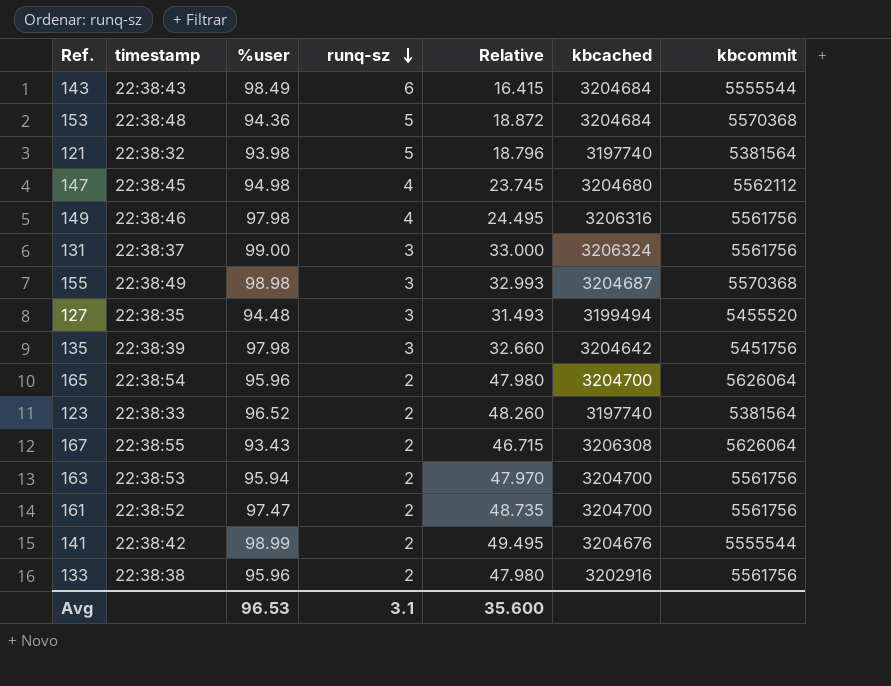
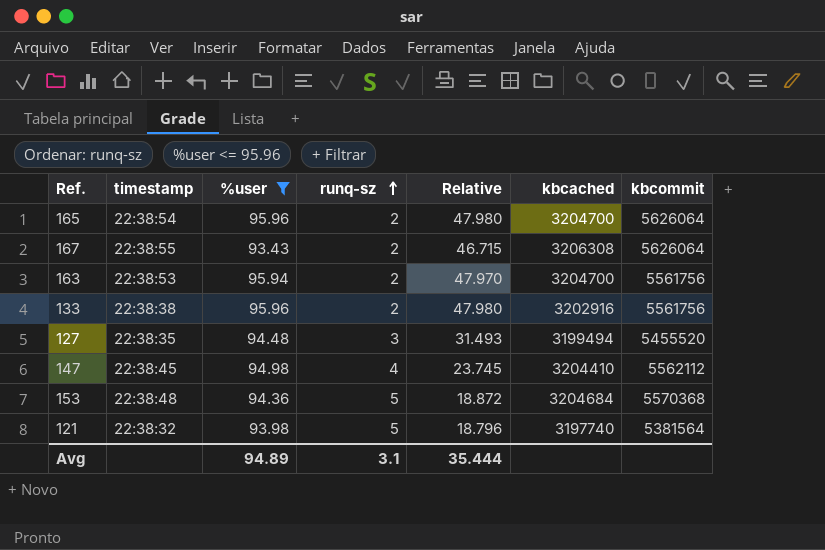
filter: none -> %user <= 95.96
row order: runq-sz descending -> runq-sz ascending
147 | kbcached: 3204680 -> 3204410
Avg | %user: 96.53 -> 94.89
Avg | Relative: 35.600 -> 35.444

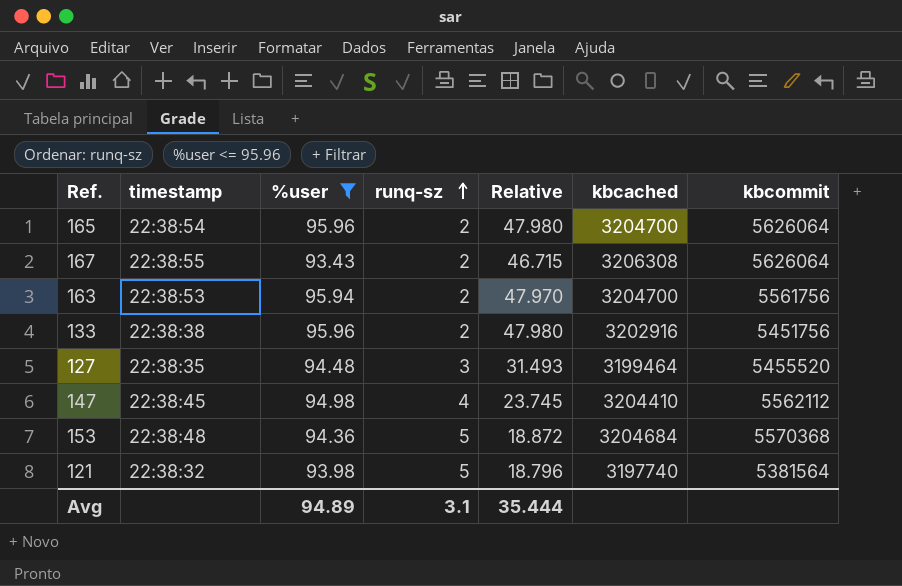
133 | kbcommit: 5561756 -> 5451756
127 | kbcached: 3199494 -> 3199464

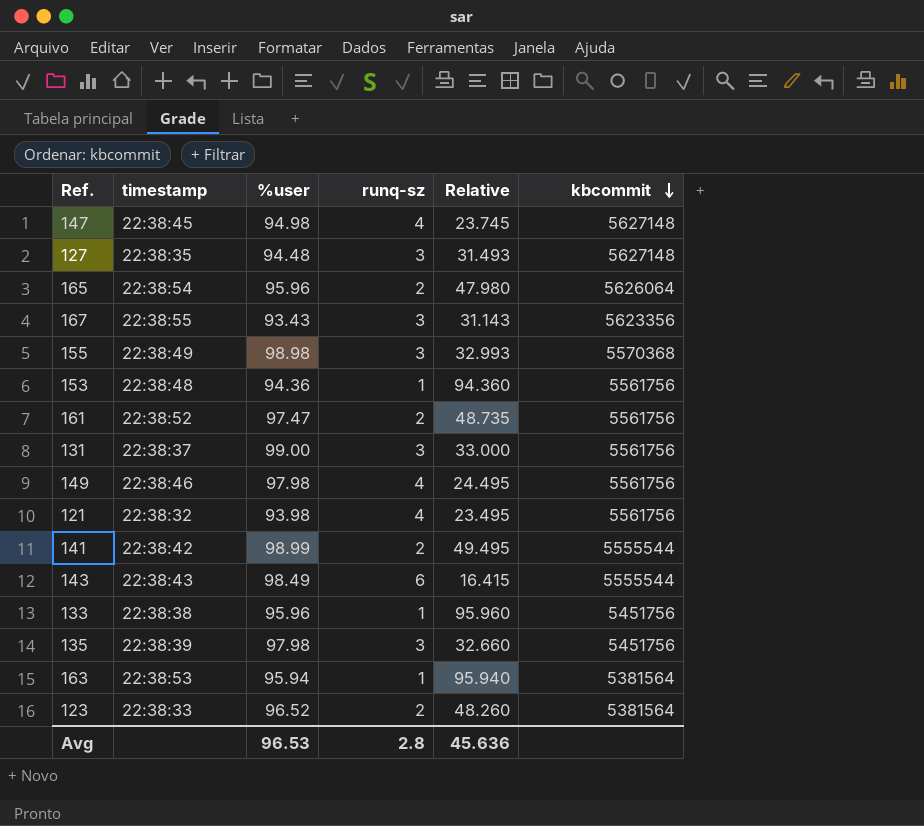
filter: %user <= 95.96 -> none
row order: runq-sz ascending -> kbcommit descending
column kbcached | position: 6 -> none
147 | kbcommit: 5562112 -> 5627148
127 | kbcommit: 5455520 -> 5627148
167 | runq-sz: 2 -> 3
167 | Relative: 46.715 -> 31.143
167 | kbcommit: 5626064 -> 5623356
153 | runq-sz: 5 -> 1
153 | Relative: 18.872 -> 94.360
153 | kbcommit: 5570368 -> 5561756
121 | runq-sz: 5 -> 4
121 | Relative: 18.796 -> 23.495
121 | kbcommit: 5381564 -> 5561756
133 | runq-sz: 2 -> 1
133 | Relative: 47.980 -> 95.960
163 | runq-sz: 2 -> 1
163 | Relative: 47.970 -> 95.940
163 | kbcommit: 5561756 -> 5381564
Avg | %user: 94.89 -> 96.53
Avg | runq-sz: 3.1 -> 2.8
Avg | Relative: 35.444 -> 45.636

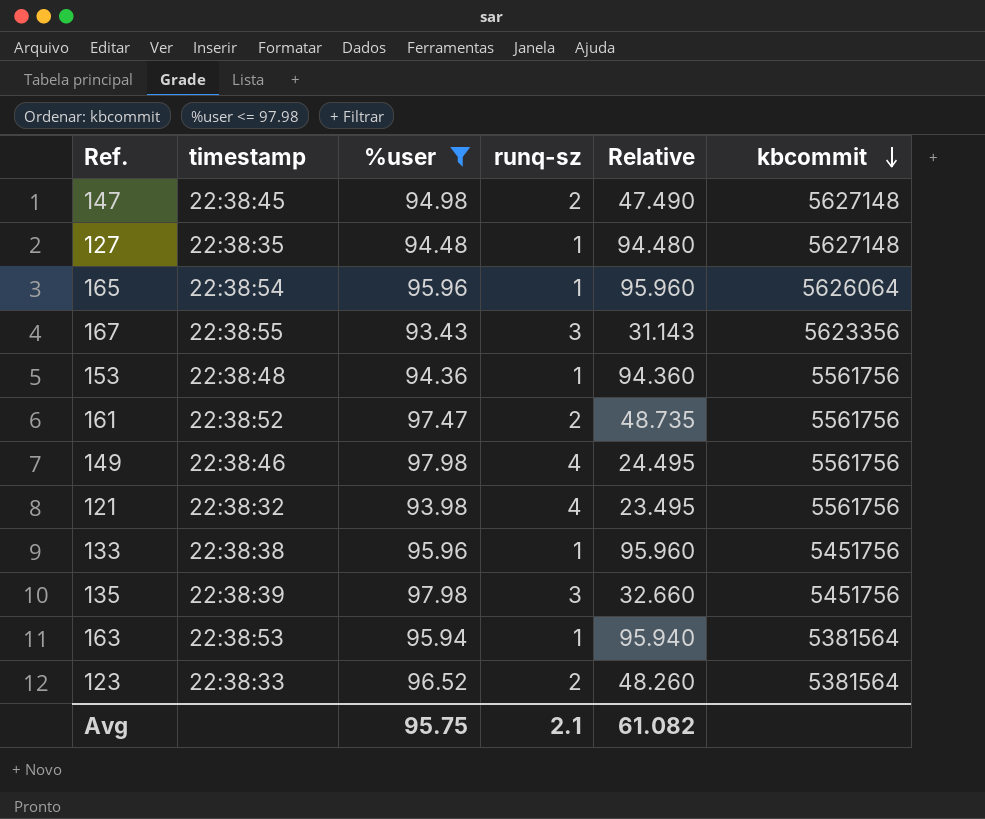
filter: none -> %user <= 97.98
147 | runq-sz: 4 -> 2
147 | Relative: 23.745 -> 47.490
127 | runq-sz: 3 -> 1
127 | Relative: 31.493 -> 94.480
165 | runq-sz: 2 -> 1
165 | Relative: 47.980 -> 95.960
Avg | %user: 96.53 -> 95.75
Avg | runq-sz: 2.8 -> 2.1
Avg | Relative: 45.636 -> 61.082

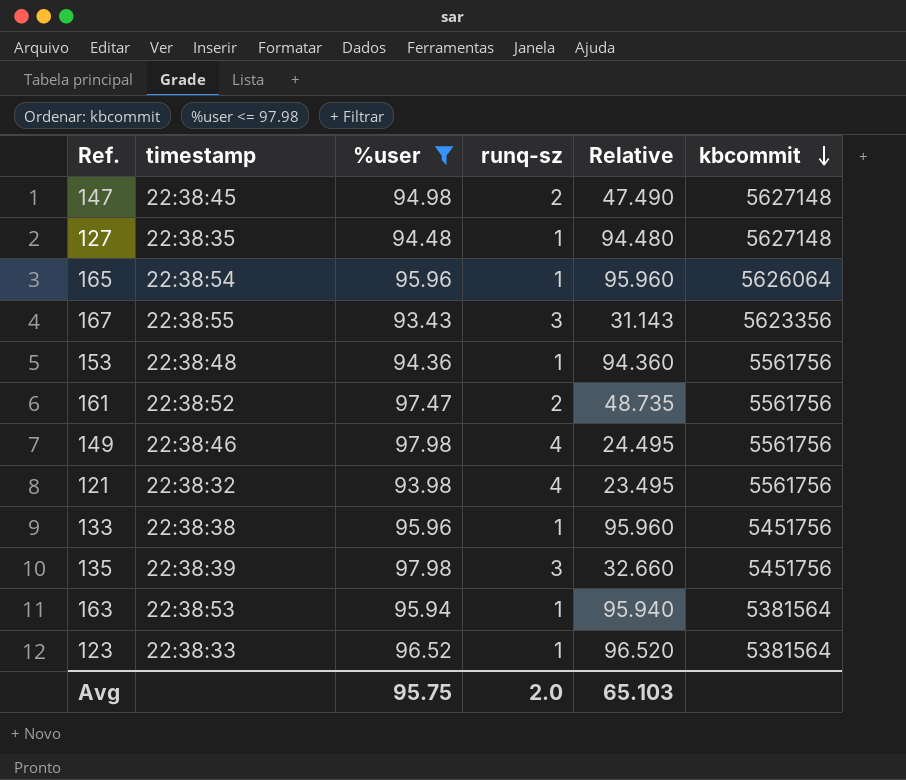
123 | runq-sz: 2 -> 1
123 | Relative: 48.260 -> 96.520
Avg | runq-sz: 2.1 -> 2.0
Avg | Relative: 61.082 -> 65.103

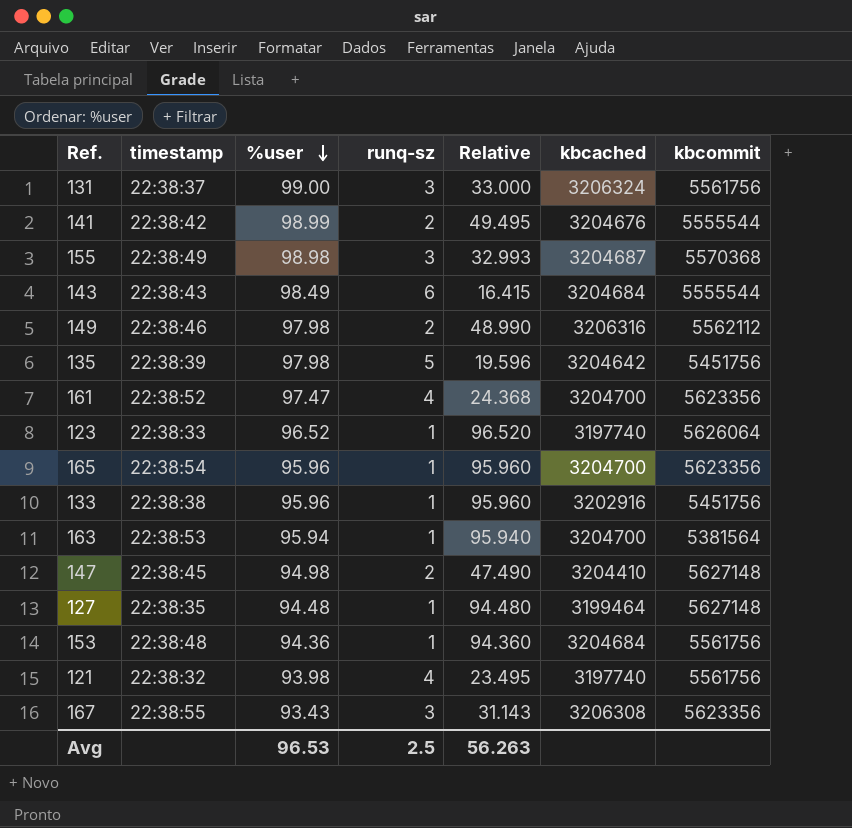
filter: %user <= 97.98 -> none
row order: kbcommit descending -> %user descending
column kbcached | position: none -> 6
149 | runq-sz: 4 -> 2
149 | Relative: 24.495 -> 48.990
149 | kbcommit: 5561756 -> 5562112
135 | runq-sz: 3 -> 5
135 | Relative: 32.660 -> 19.596
161 | runq-sz: 2 -> 4
161 | Relative: 48.735 -> 24.368
161 | kbcommit: 5561756 -> 5623356
123 | kbcommit: 5381564 -> 5626064
165 | kbcommit: 5626064 -> 5623356
Avg | %user: 95.75 -> 96.53
Avg | runq-sz: 2.0 -> 2.5
Avg | Relative: 65.103 -> 56.263

